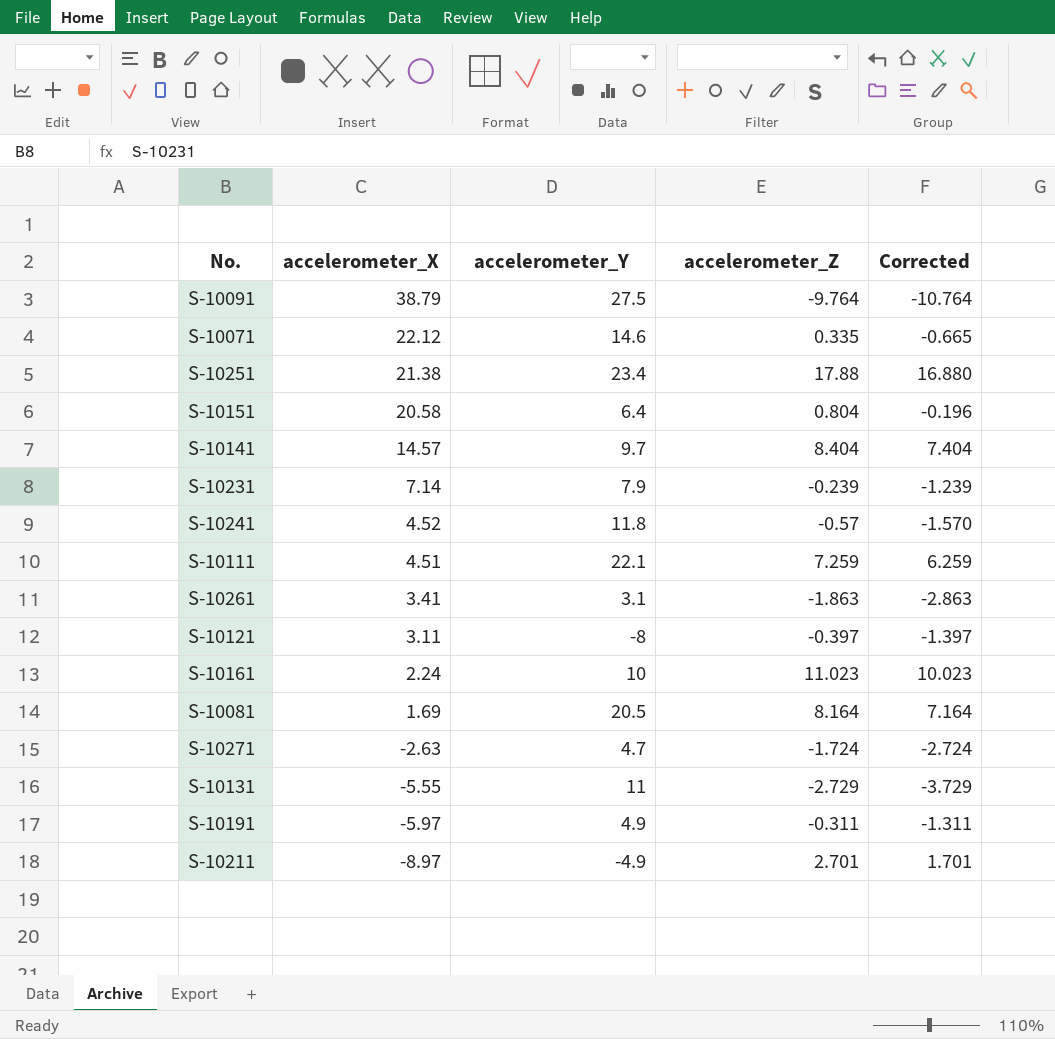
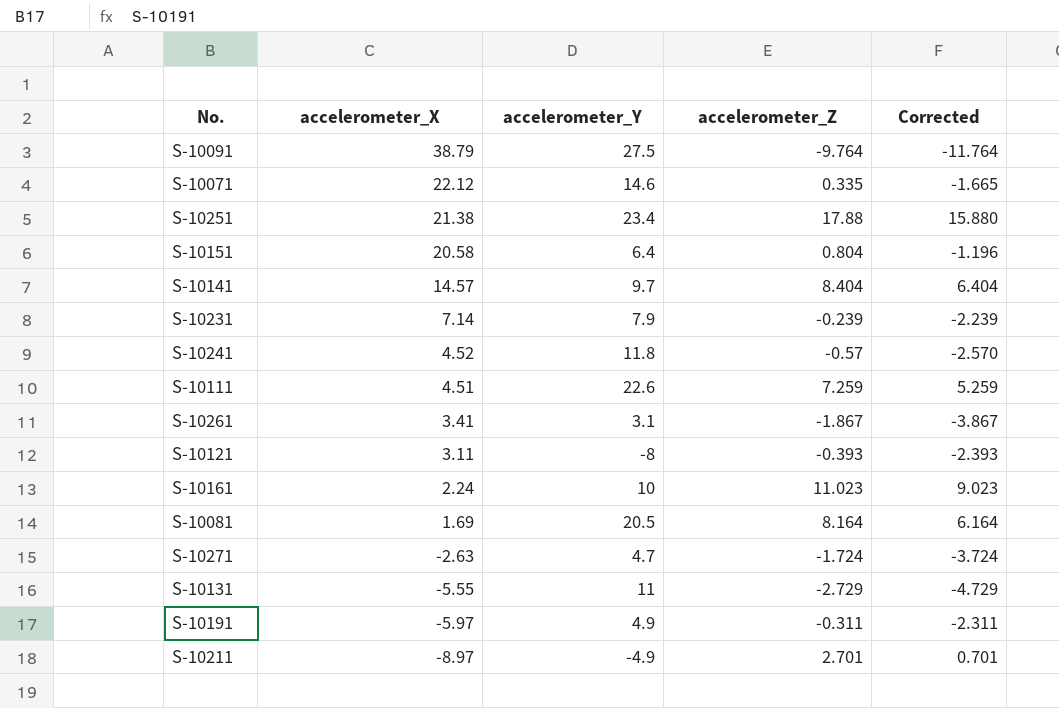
column Corrected | formula: [accelerometer_Z] - 1 -> [accelerometer_Z] - 2
S-10111 | accelerometer_Y: 22.1 -> 22.6
S-10261 | accelerometer_Z: -1.863 -> -1.867
S-10121 | accelerometer_Z: -0.397 -> -0.393

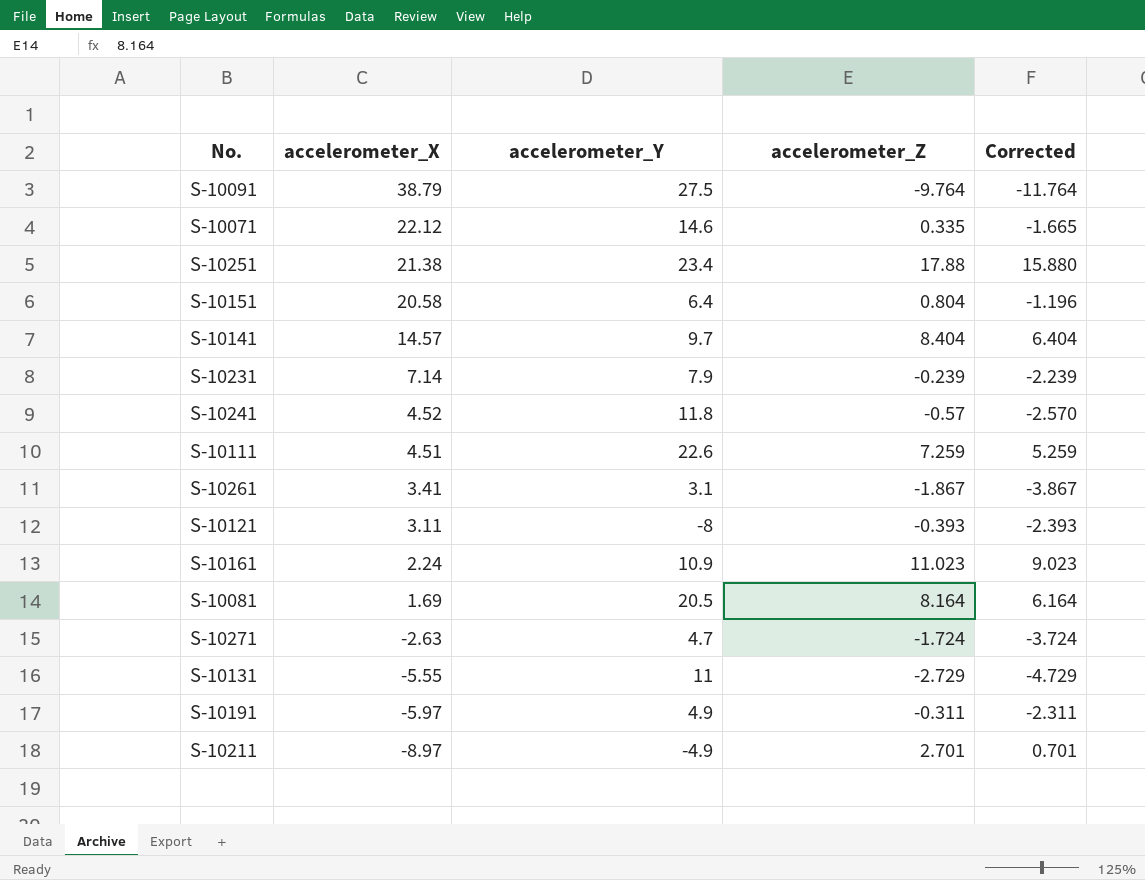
S-10161 | accelerometer_Y: 10 -> 10.9

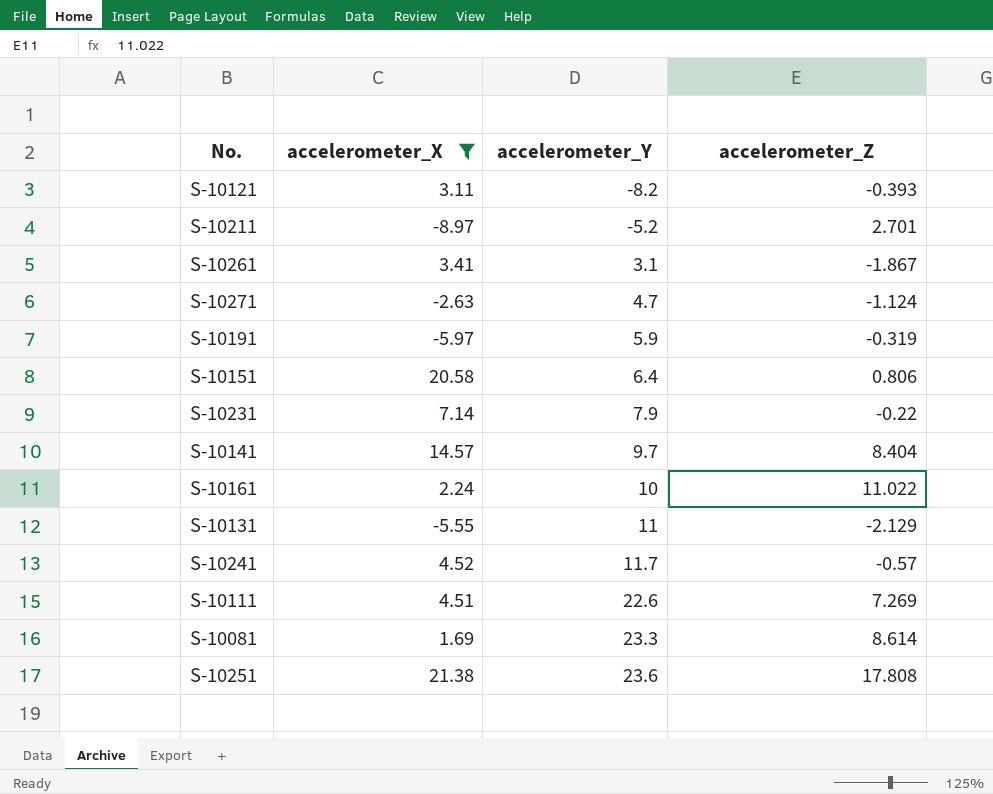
filter: none -> accelerometer_X <= 21.38
row order: accelerometer_X descending -> accelerometer_Y ascending
column Corrected | formula: [accelerometer_Z] - 2 -> none
S-10121 | accelerometer_Y: -8 -> -8.2
S-10211 | accelerometer_Y: -4.9 -> -5.2
S-10271 | accelerometer_Z: -1.724 -> -1.124
S-10191 | accelerometer_Y: 4.9 -> 5.9
S-10191 | accelerometer_Z: -0.311 -> -0.319
S-10151 | accelerometer_Z: 0.804 -> 0.806
S-10231 | accelerometer_Z: -0.239 -> -0.22
S-10161 | accelerometer_Y: 10.9 -> 10
S-10161 | accelerometer_Z: 11.023 -> 11.022
S-10131 | accelerometer_Z: -2.729 -> -2.129
S-10241 | accelerometer_Y: 11.8 -> 11.7
S-10111 | accelerometer_Z: 7.259 -> 7.269
S-10081 | accelerometer_Y: 20.5 -> 23.3
S-10081 | accelerometer_Z: 8.164 -> 8.614
S-10251 | accelerometer_Y: 23.4 -> 23.6
S-10251 | accelerometer_Z: 17.88 -> 17.808

